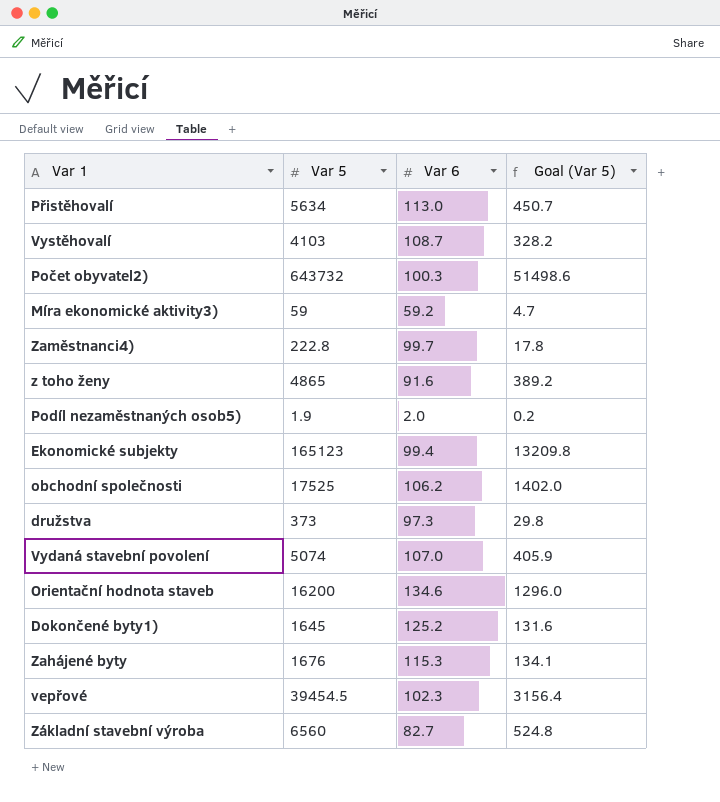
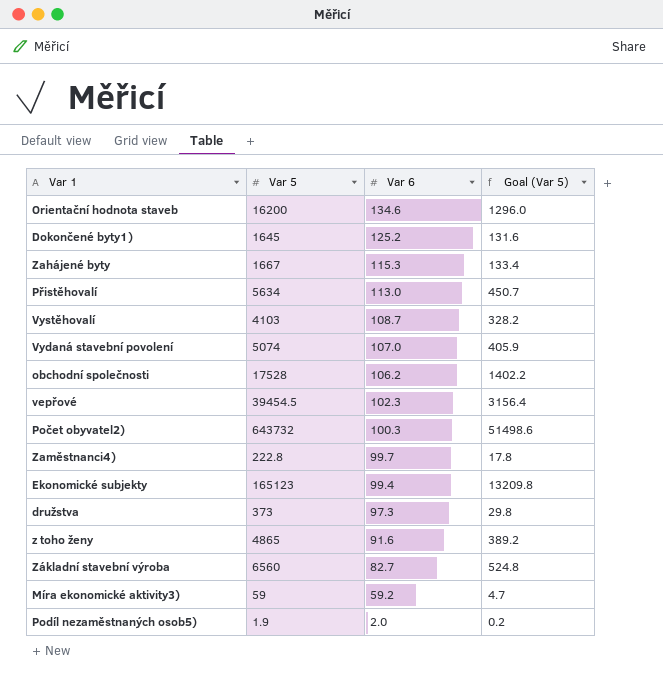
row order: none -> Var 6 descending
Zahájené byty | Var 5: 1676 -> 1667
Zahájené byty | Goal (Var 5): 134.1 -> 133.4
obchodní společnosti | Var 5: 17525 -> 17528
obchodní společnosti | Goal (Var 5): 1402.0 -> 1402.2

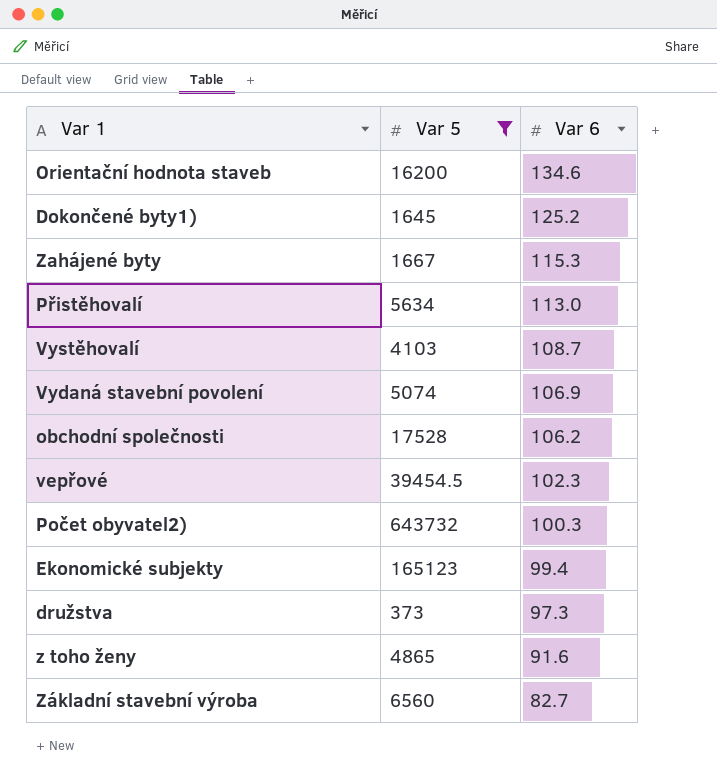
filter: none -> Var 5 >= 373
column Goal (Var 5) | formula: [Var 5] * 0.08 -> none
Vydaná stavební povolení | Var 6: 107.0 -> 106.9

